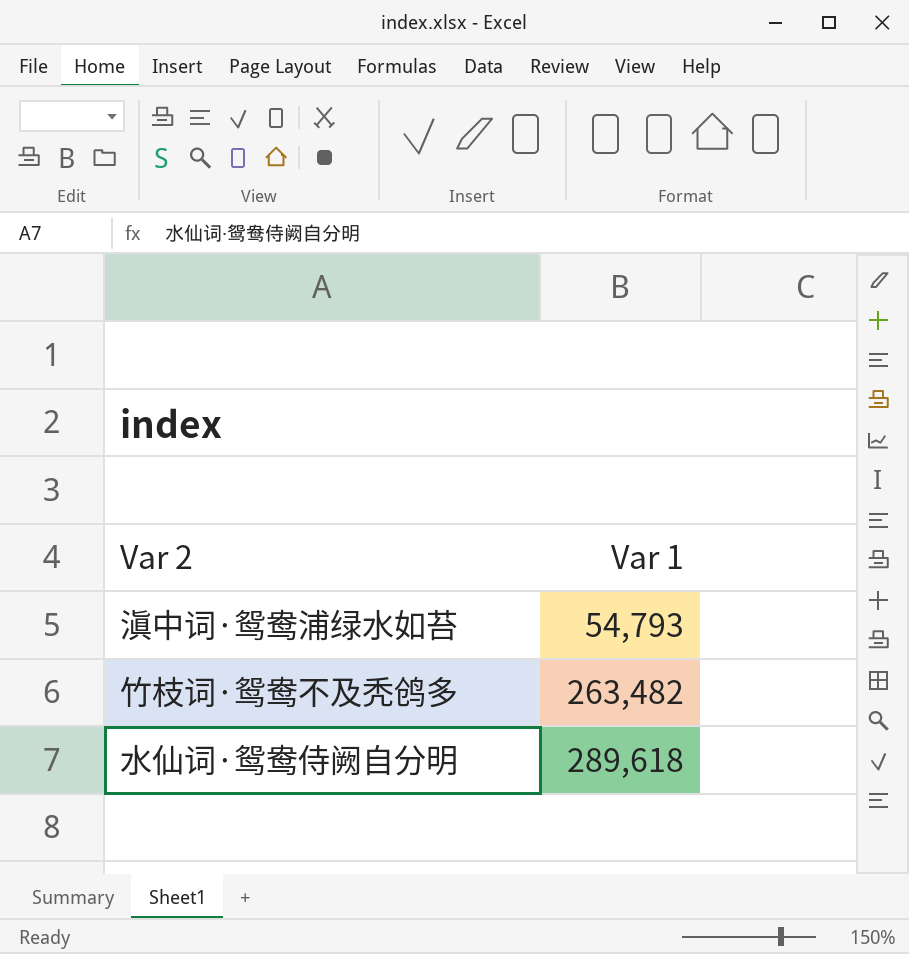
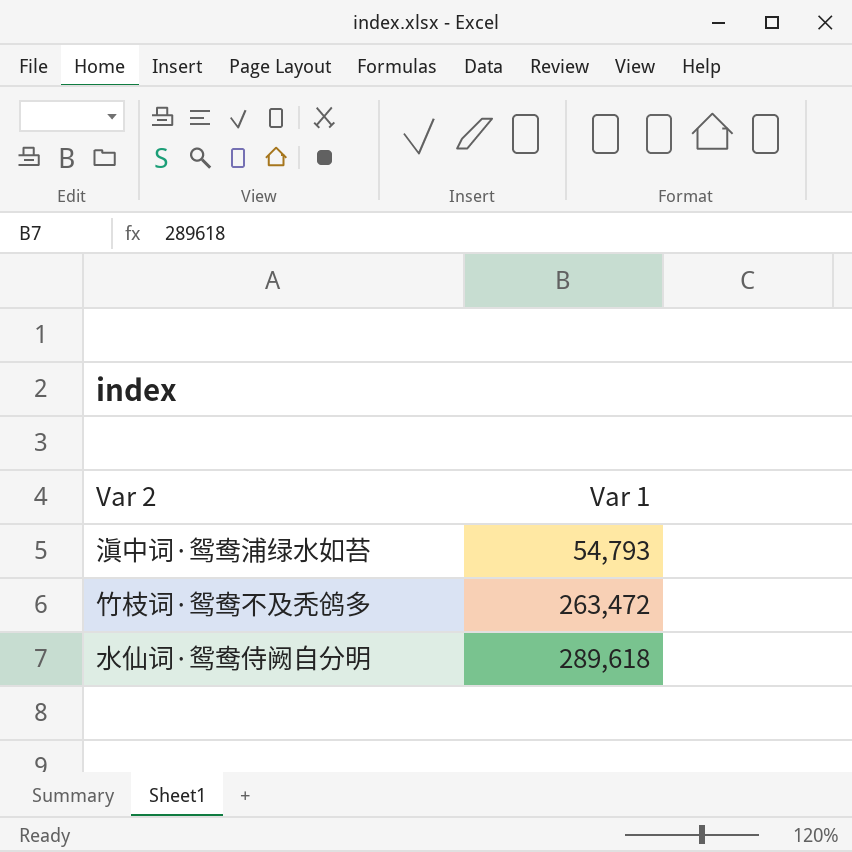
竹枝词·鸳鸯不及秃鸧多 | Var 1: 263,482 -> 263,472

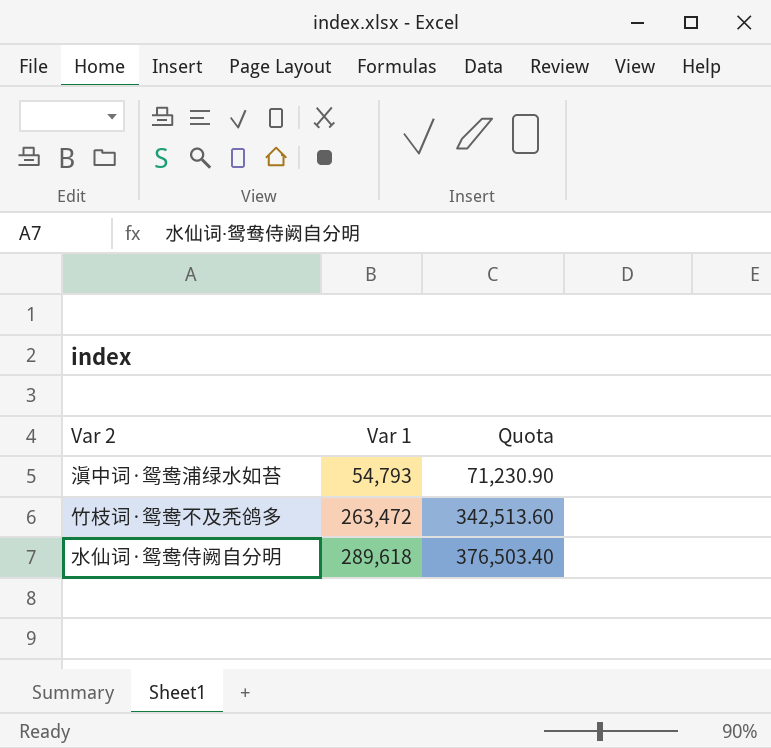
column Quota | formula: none -> [Var 1] * 1.3

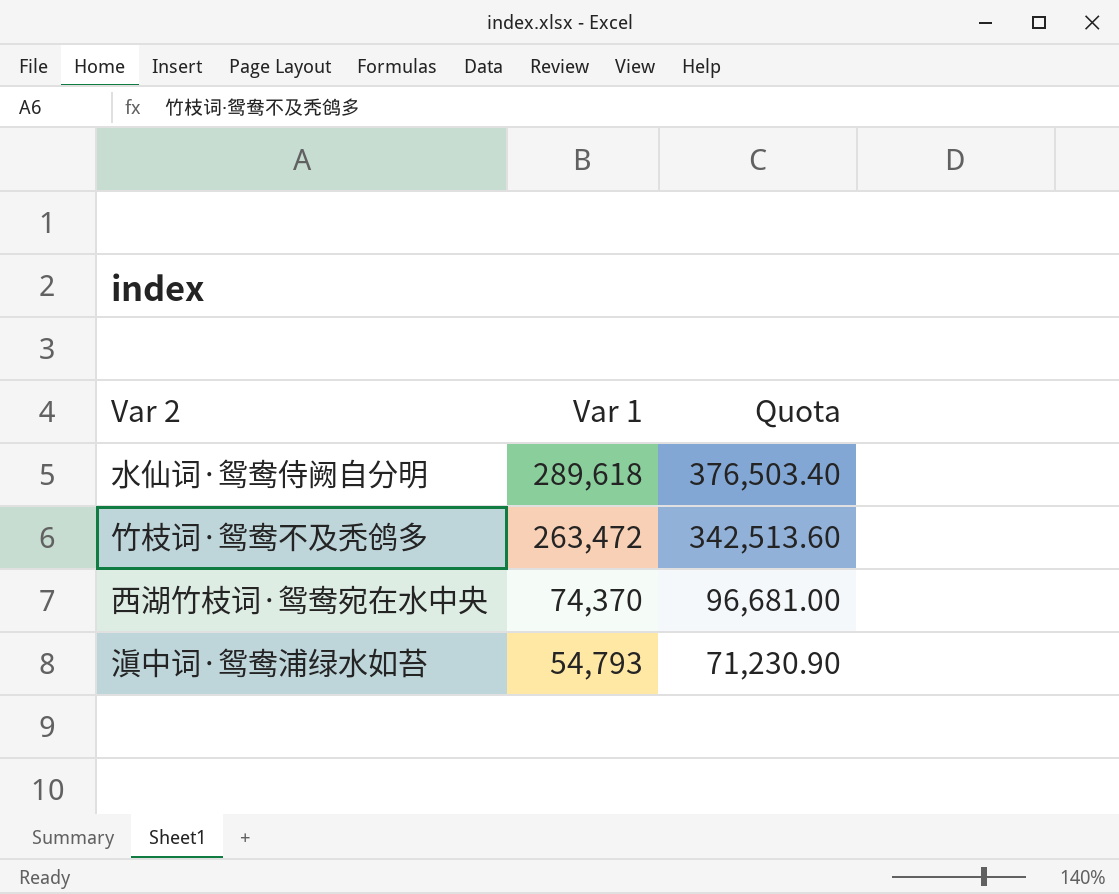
row order: Var 1 ascending -> Var 1 descending
row 西湖竹枝词·鸳鸯宛在水中央: none -> 74,370 | 96,681.00

